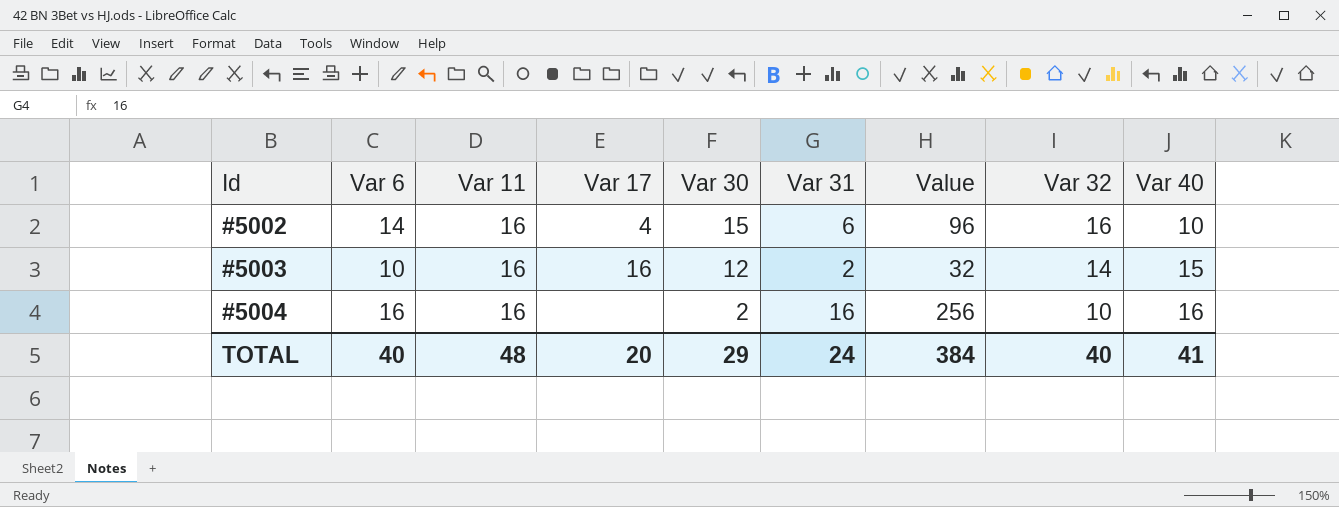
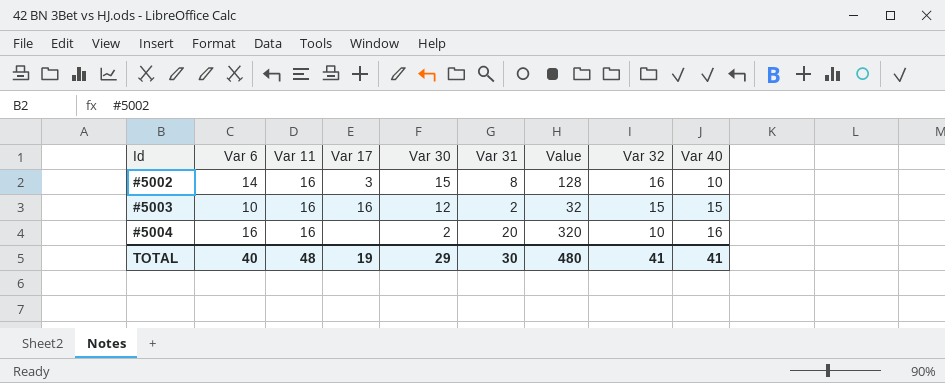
#5002 | Var 17: 4 -> 3
#5002 | Var 31: 6 -> 8
#5002 | Value: 96 -> 128
#5003 | Var 32: 14 -> 15
#5004 | Var 31: 16 -> 20
#5004 | Value: 256 -> 320
TOTAL | Var 17: 20 -> 19
TOTAL | Var 31: 24 -> 30
TOTAL | Value: 384 -> 480
TOTAL | Var 32: 40 -> 41

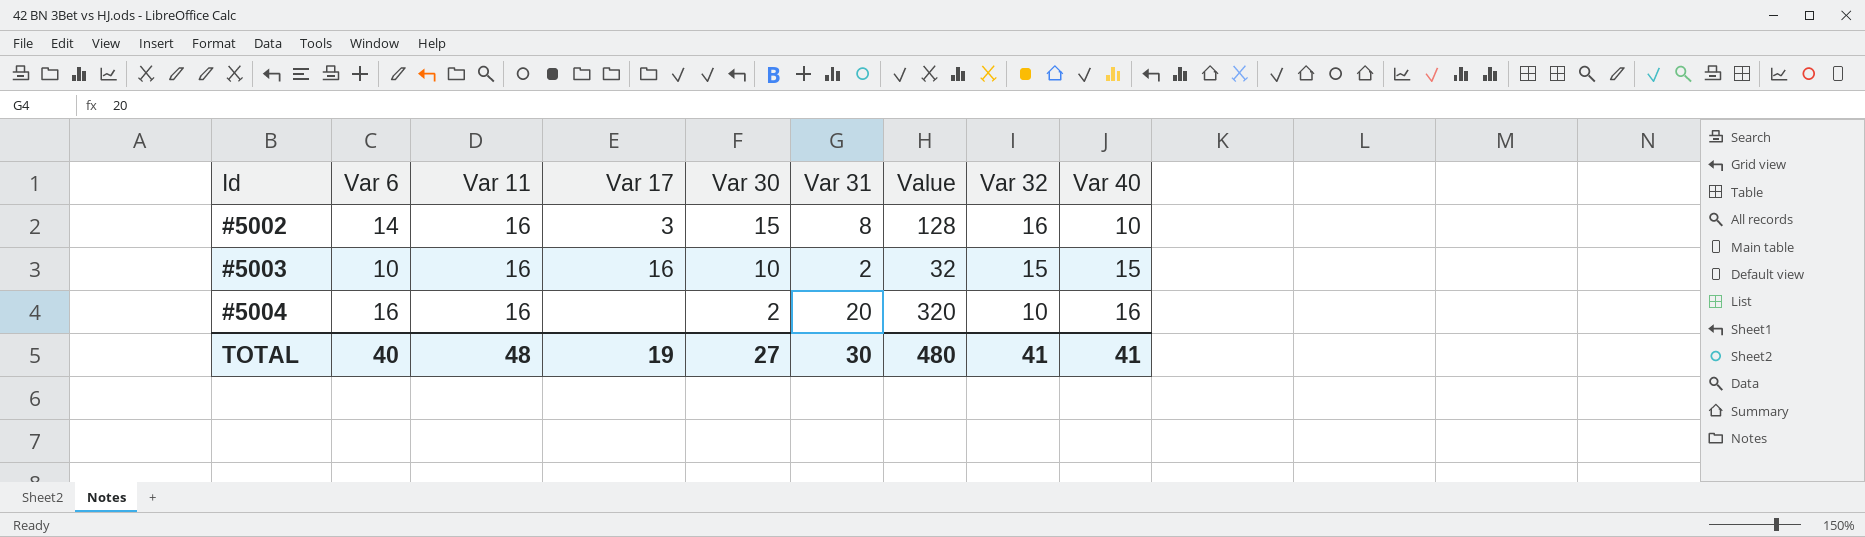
#5003 | Var 30: 12 -> 10
TOTAL | Var 30: 29 -> 27

